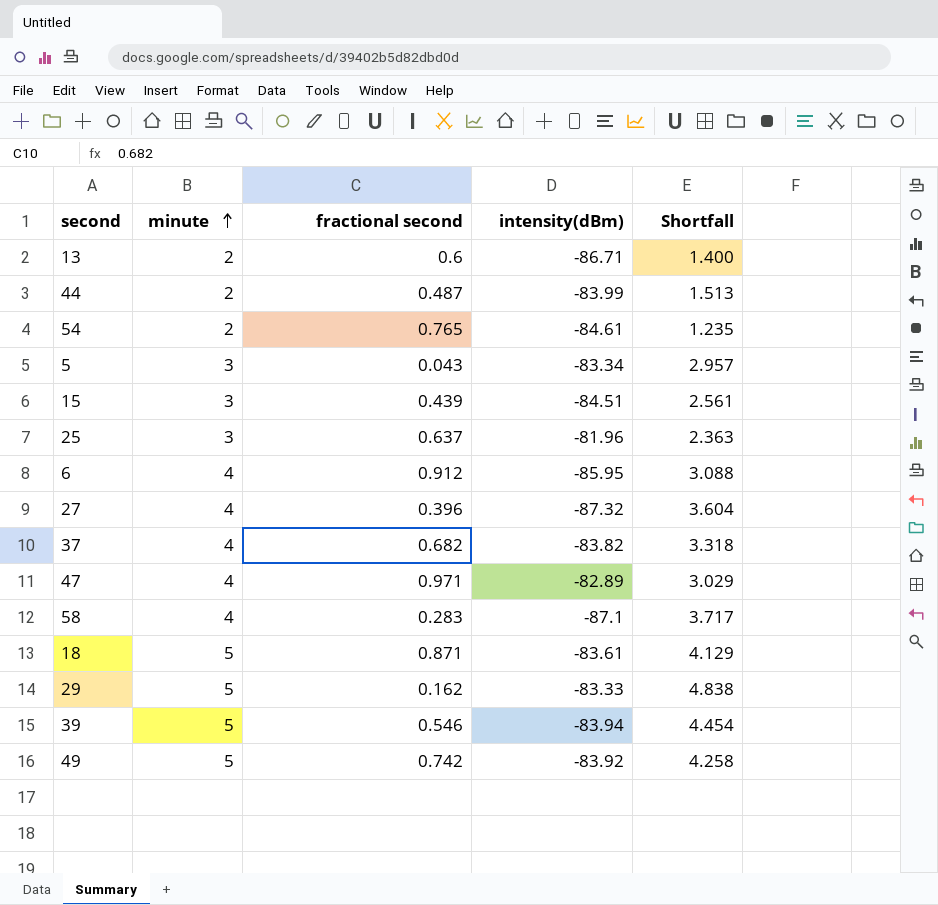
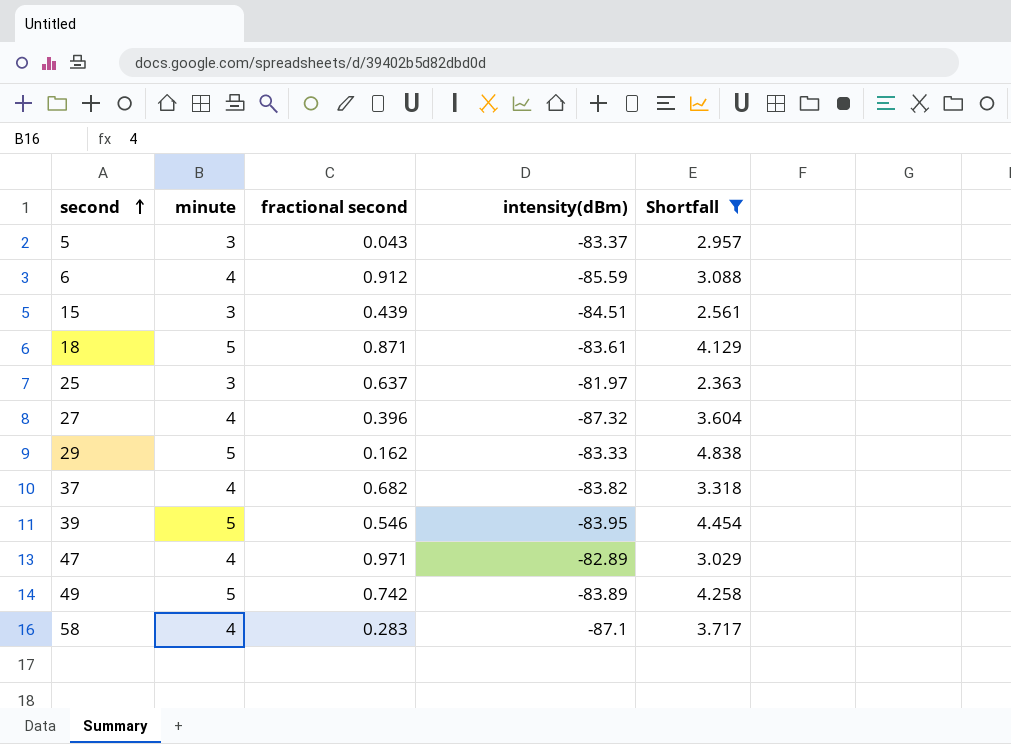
filter: none -> Shortfall >= 2.363
row order: minute ascending -> second ascending
5 | intensity(dBm): -83.34 -> -83.37
6 | intensity(dBm): -85.95 -> -85.59
25 | intensity(dBm): -81.96 -> -81.97
39 | intensity(dBm): -83.94 -> -83.95
49 | intensity(dBm): -83.92 -> -83.89

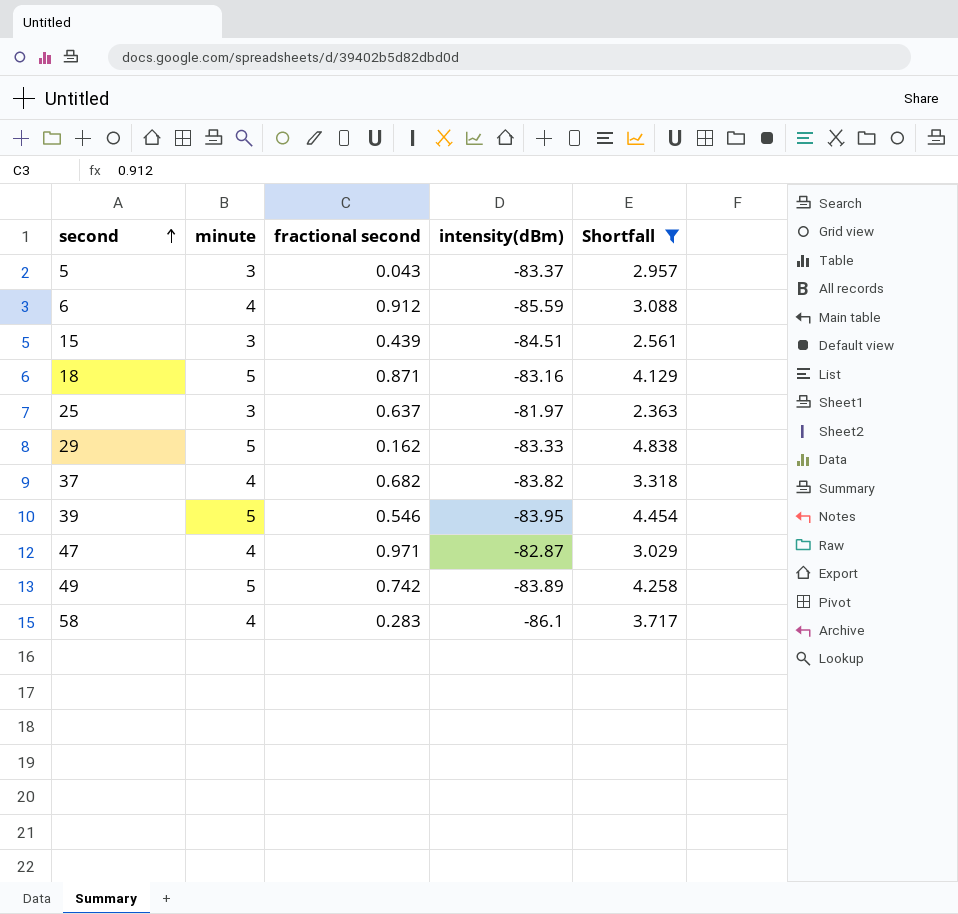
row 27: 4 | 0.396 | -87.32 | 3.604 -> none
18 | intensity(dBm): -83.61 -> -83.16
47 | intensity(dBm): -82.89 -> -82.87
58 | intensity(dBm): -87.1 -> -86.1

